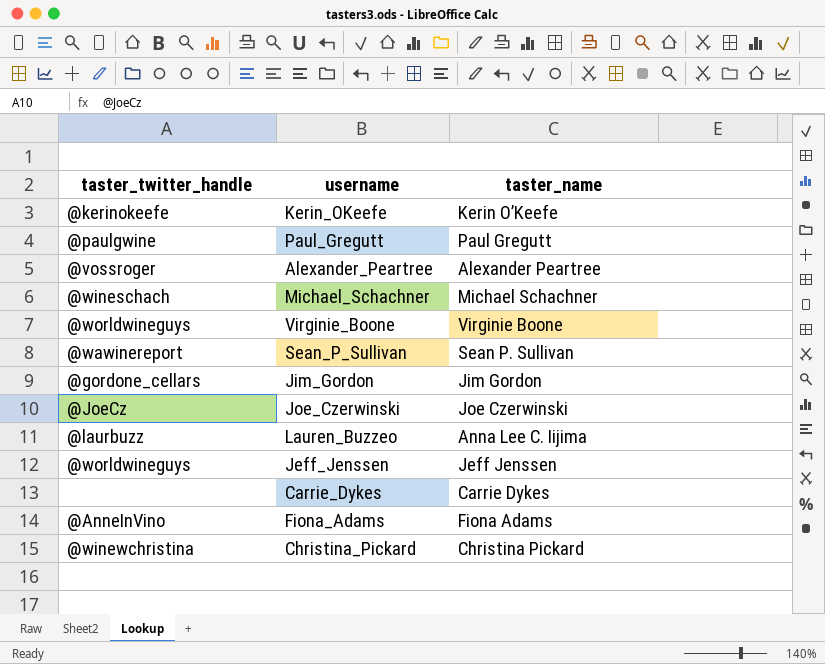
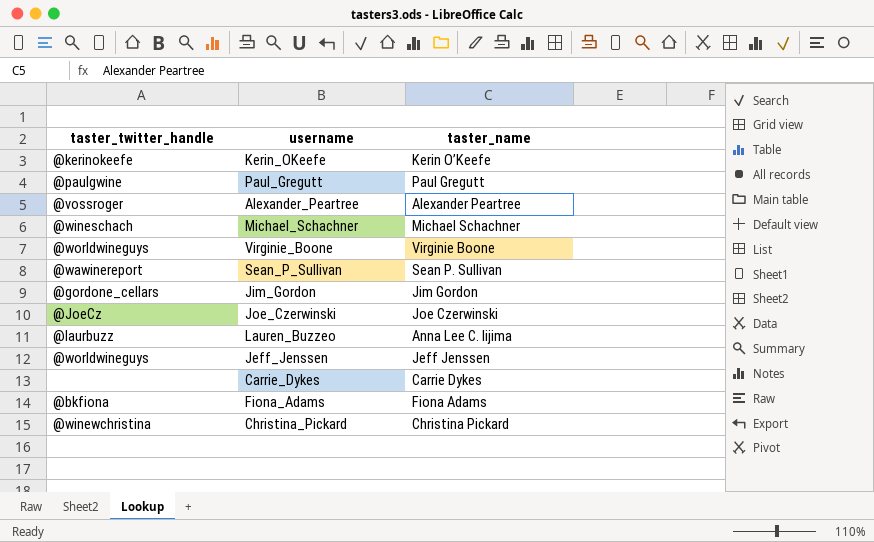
Fiona_Adams | taster_twitter_handle: @AnneInVino -> @bkfiona

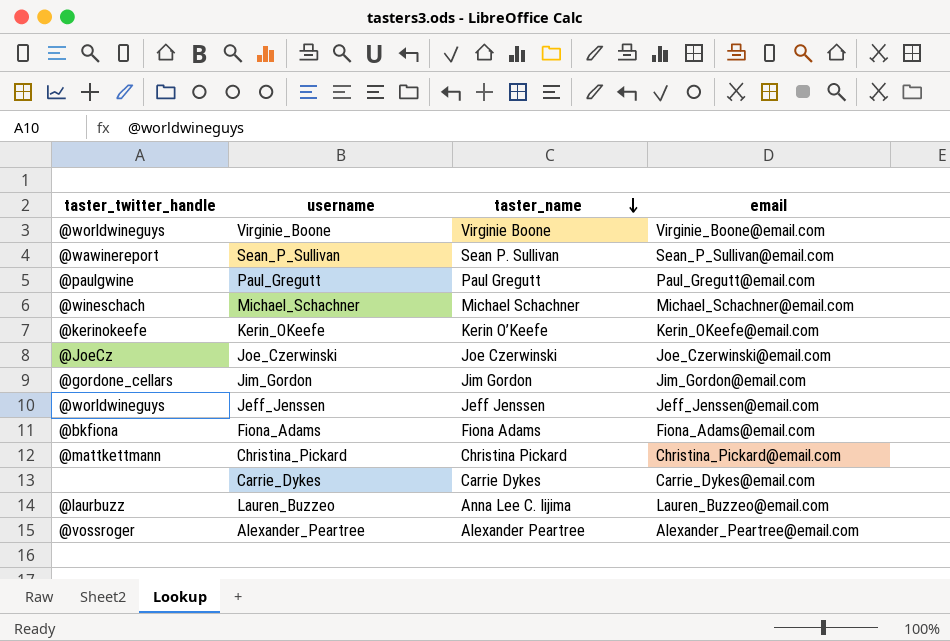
row order: none -> taster_name descending
column email | position: none -> 4
Christina_Pickard | taster_twitter_handle: @winewchristina -> @mattkettmann

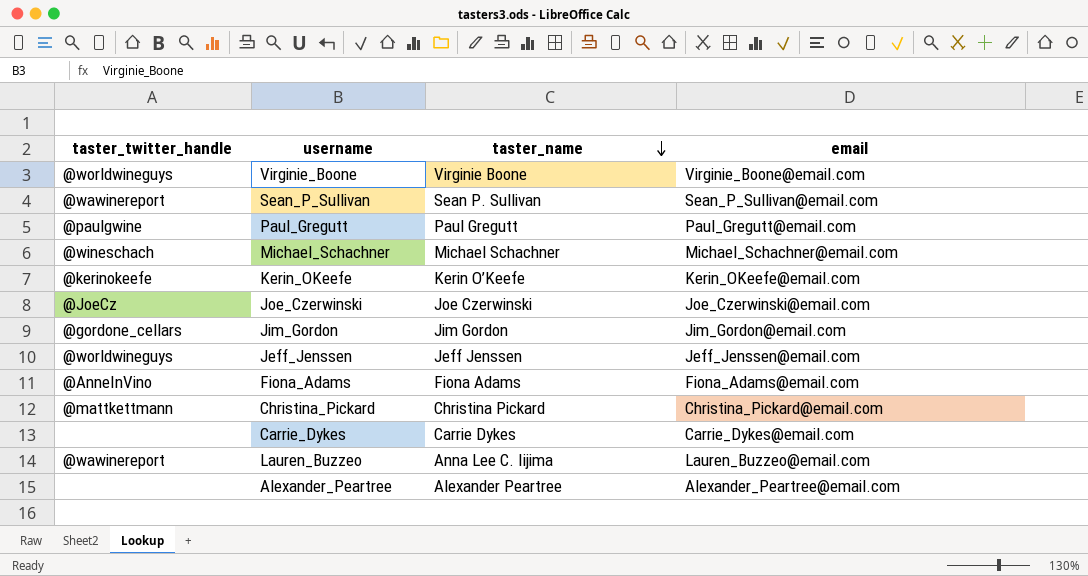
Fiona_Adams | taster_twitter_handle: @bkfiona -> @AnneInVino
Lauren_Buzzeo | taster_twitter_handle: @laurbuzz -> @wawinereport
Alexander_Peartree | taster_twitter_handle: @vossroger -> none

